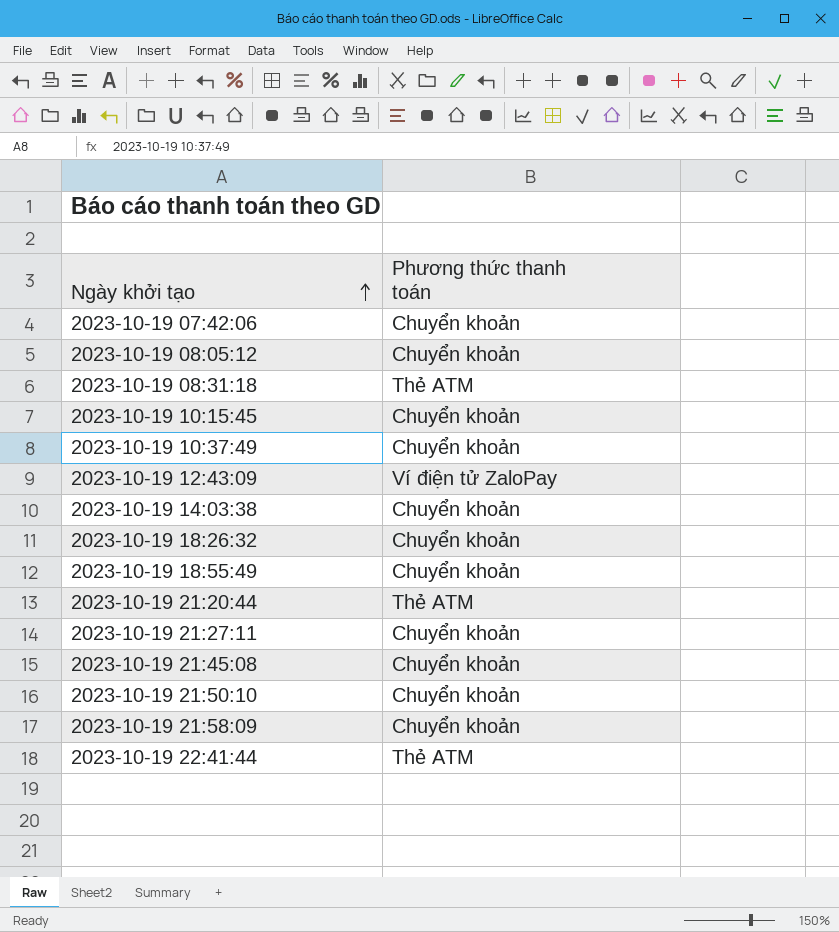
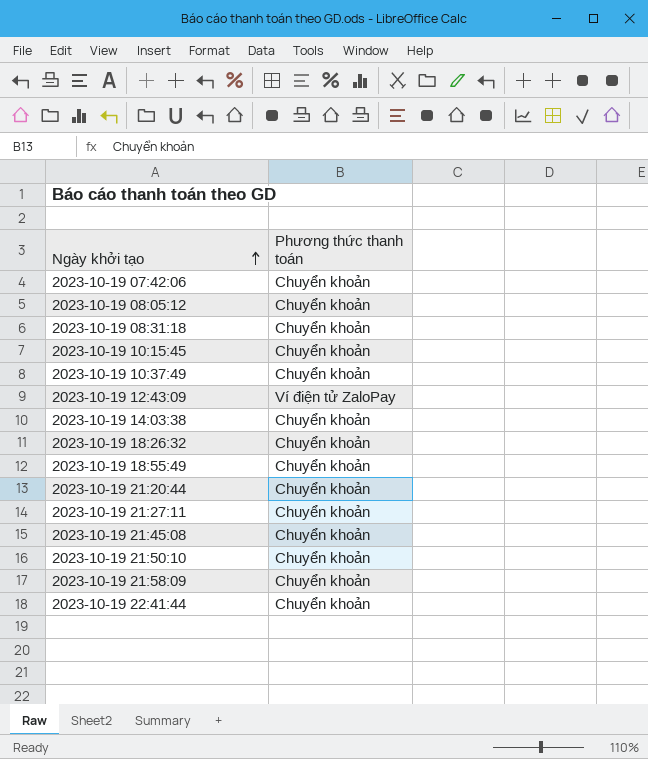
2023-10-19 08:31:18 | Phương thức thanh toán: Thẻ ATM -> Chuyển khoản
2023-10-19 21:20:44 | Phương thức thanh toán: Thẻ ATM -> Chuyển khoản
2023-10-19 22:41:44 | Phương thức thanh toán: Thẻ ATM -> Chuyển khoản

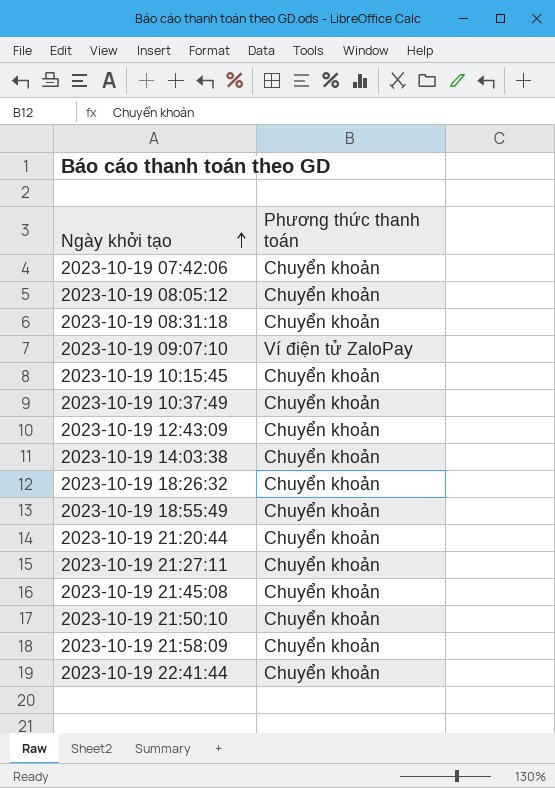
row 2023-10-19 09:07:10: none -> Ví điện tử ZaloPay
2023-10-19 12:43:09 | Phương thức thanh toán: Ví điện tử ZaloPay -> Chuyển khoản

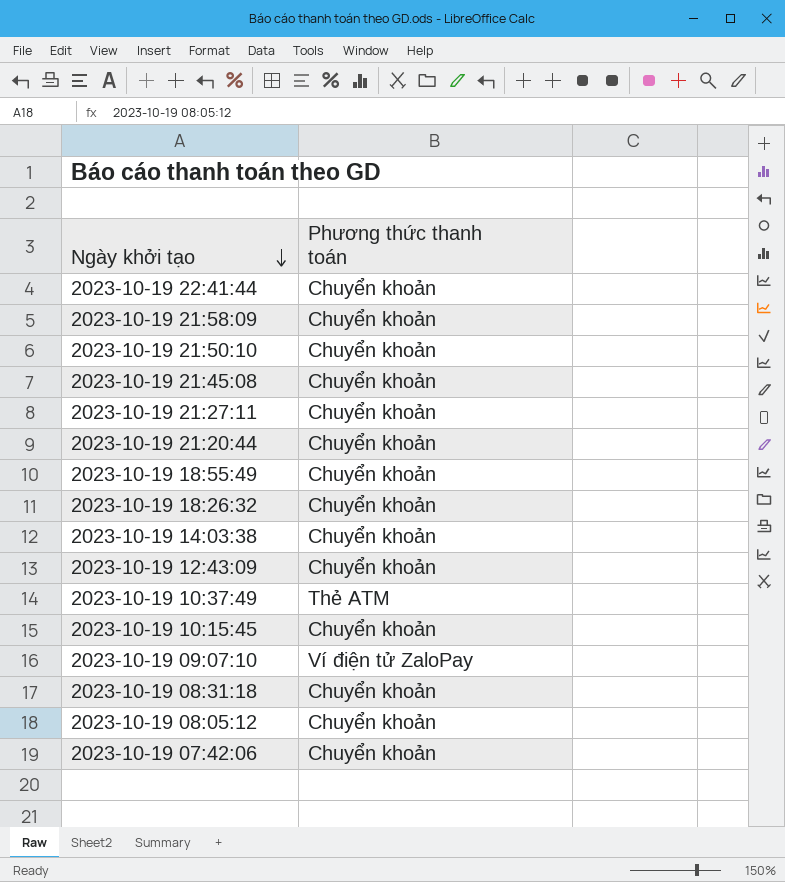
row order: Ngày khởi tạo ascending -> Ngày khởi tạo descending
2023-10-19 10:37:49 | Phương thức thanh toán: Chuyển khoản -> Thẻ ATM

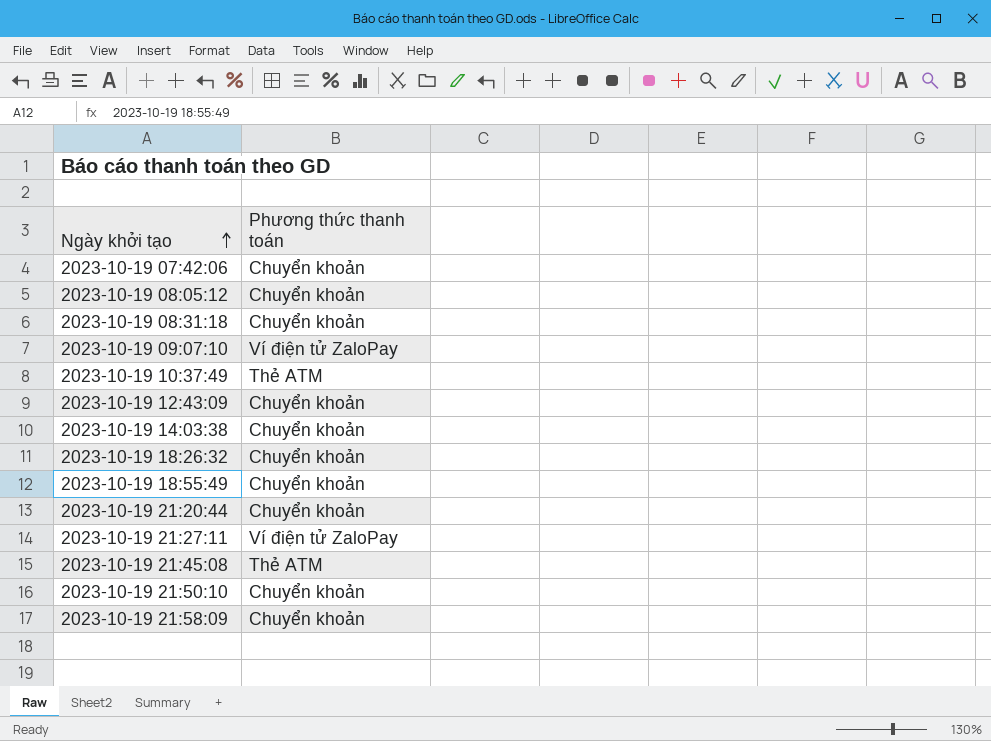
row order: Ngày khởi tạo descending -> Ngày khởi tạo ascending
row 2023-10-19 22:41:44: Chuyển khoản -> none
row 2023-10-19 10:15:45: Chuyển khoản -> none
2023-10-19 21:27:11 | Phương thức thanh toán: Chuyển khoản -> Ví điện tử ZaloPay
2023-10-19 21:45:08 | Phương thức thanh toán: Chuyển khoản -> Thẻ ATM

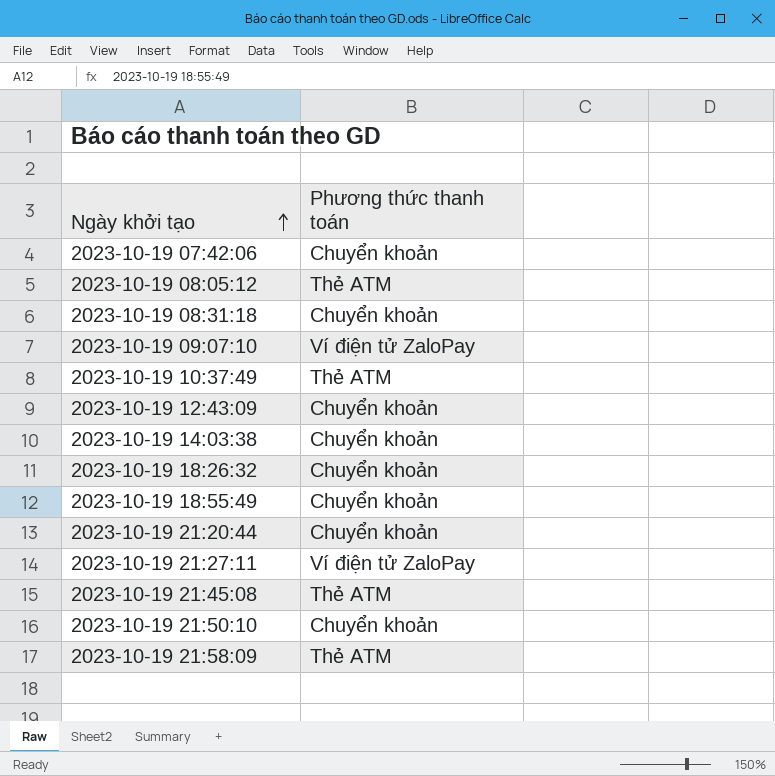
2023-10-19 08:05:12 | Phương thức thanh toán: Chuyển khoản -> Thẻ ATM
2023-10-19 21:58:09 | Phương thức thanh toán: Chuyển khoản -> Thẻ ATM

